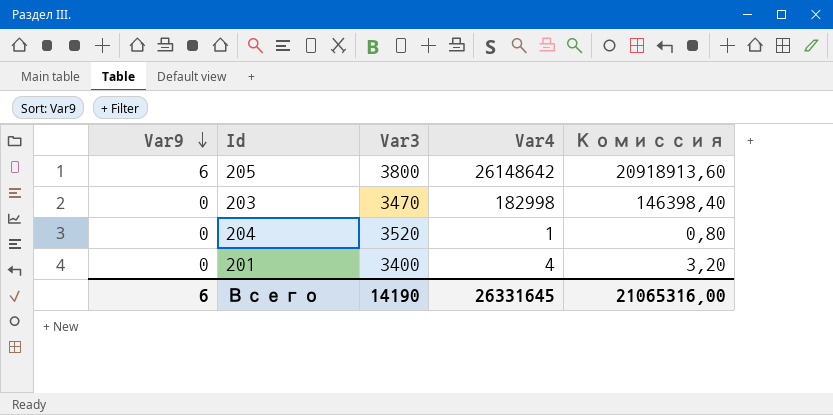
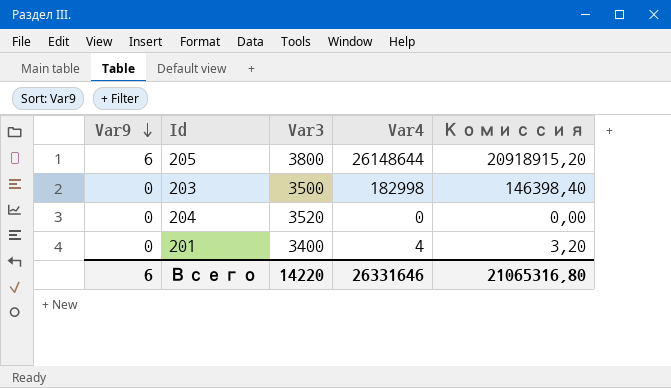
205 | Var4: 26148642 -> 26148644
205 | Комиссия: 20918913,60 -> 20918915,20
203 | Var3: 3470 -> 3500
204 | Var4: 1 -> 0
204 | Комиссия: 0,80 -> 0,00
Всего | Var3: 14190 -> 14220
Всего | Var4: 26331645 -> 26331646
Всего | Комиссия: 21065316,00 -> 21065316,80

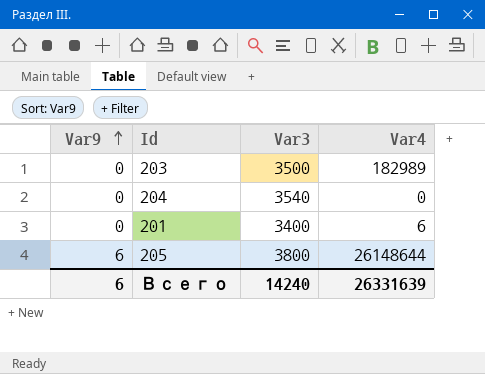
row order: Var9 descending -> Var9 ascending
column Комиссия | formula: [Var4] * 0,8 -> none
203 | Var4: 182998 -> 182989
204 | Var3: 3520 -> 3540
201 | Var4: 4 -> 6
Всего | Var3: 14220 -> 14240
Всего | Var4: 26331646 -> 26331639

